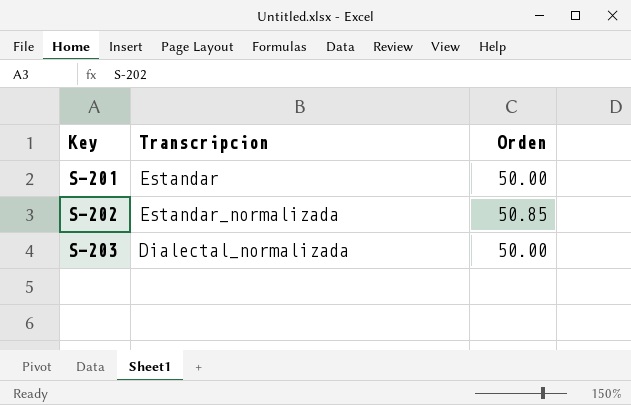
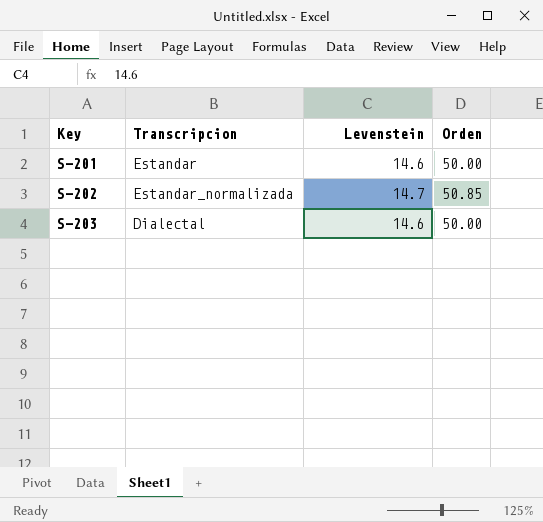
column Levenstein | position: none -> 3
S-203 | Transcripcion: Dialectal_normalizada -> Dialectal

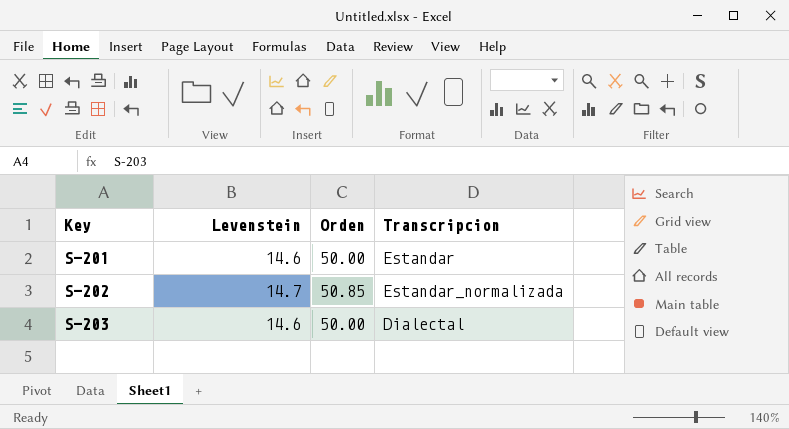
column Transcripcion | position: 2 -> 4

